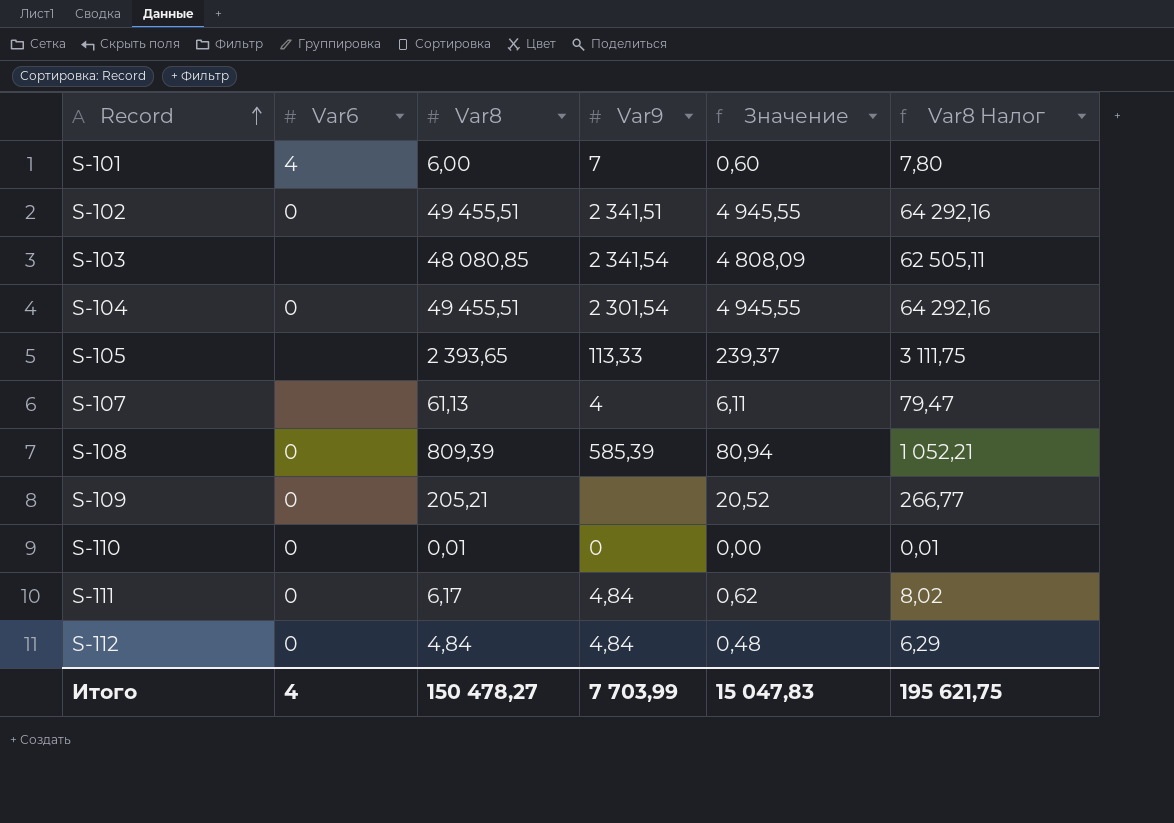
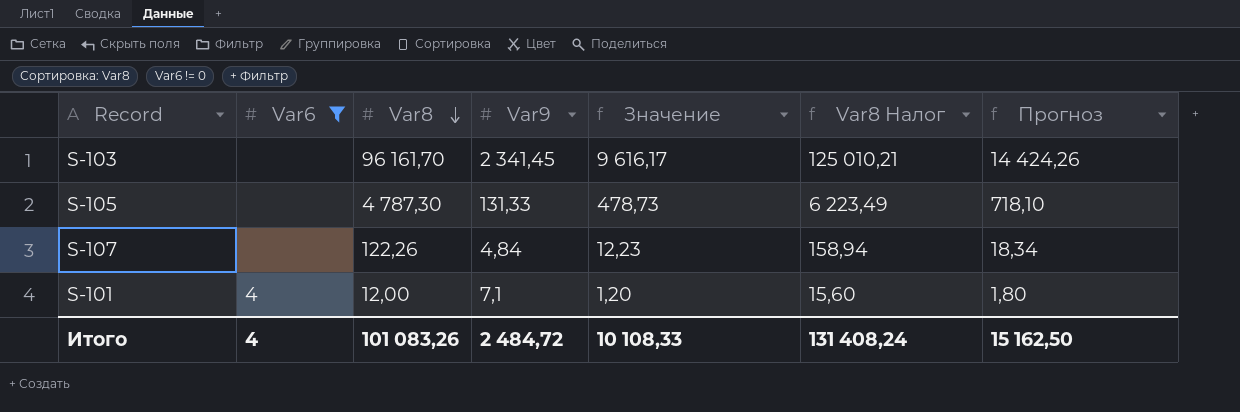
filter: none -> Var6 != 0
row order: Record ascending -> Var8 descending
column Прогноз | formula: none -> [Var8] * 0,15
S-103 | Var8: 48 080,85 -> 96 161,70
S-103 | Var9: 2 341,54 -> 2 341,45
S-103 | Значение: 4 808,09 -> 9 616,17
S-103 | Var8 Налог: 62 505,11 -> 125 010,21
S-105 | Var8: 2 393,65 -> 4 787,30
S-105 | Var9: 113,33 -> 131,33
S-105 | Значение: 239,37 -> 478,73
S-105 | Var8 Налог: 3 111,75 -> 6 223,49
S-107 | Var8: 61,13 -> 122,26
S-107 | Var9: 4 -> 4,84
S-107 | Значение: 6,11 -> 12,23
S-107 | Var8 Налог: 79,47 -> 158,94
S-101 | Var8: 6,00 -> 12,00
S-101 | Var9: 7 -> 7,1
S-101 | Значение: 0,60 -> 1,20
S-101 | Var8 Налог: 7,80 -> 15,60
Итого | Var8: 150 478,27 -> 101 083,26
Итого | Var9: 7 703,99 -> 2 484,72
Итого | Значение: 15 047,83 -> 10 108,33
Итого | Var8 Налог: 195 621,75 -> 131 408,24

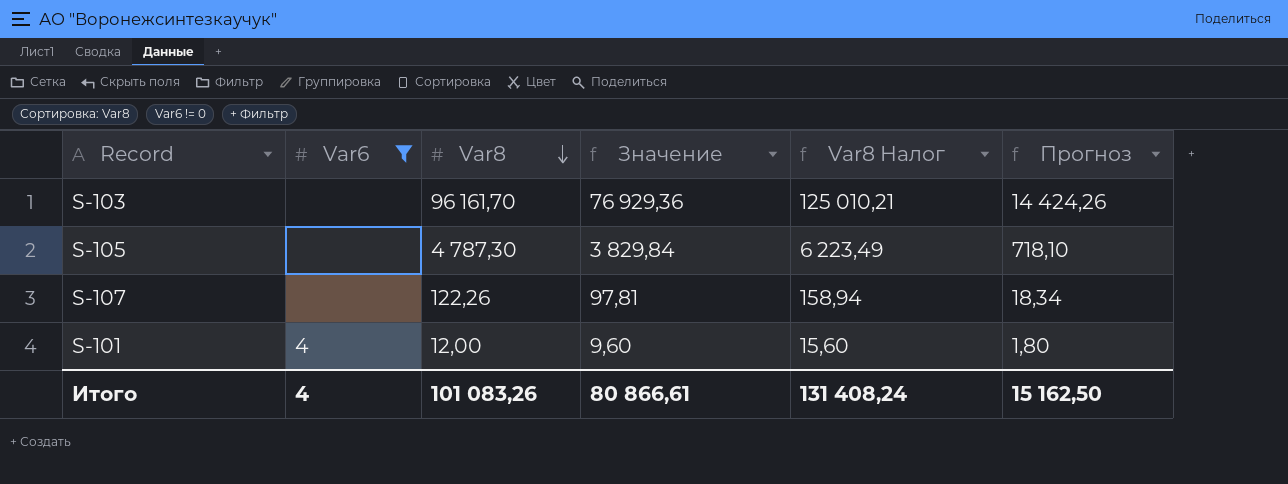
column Var9 | position: 4 -> none
column Значение | formula: [Var8] * 0,1 -> [Var8] * 0,8
Итого | Значение: 10 108,33 -> 80 866,61

